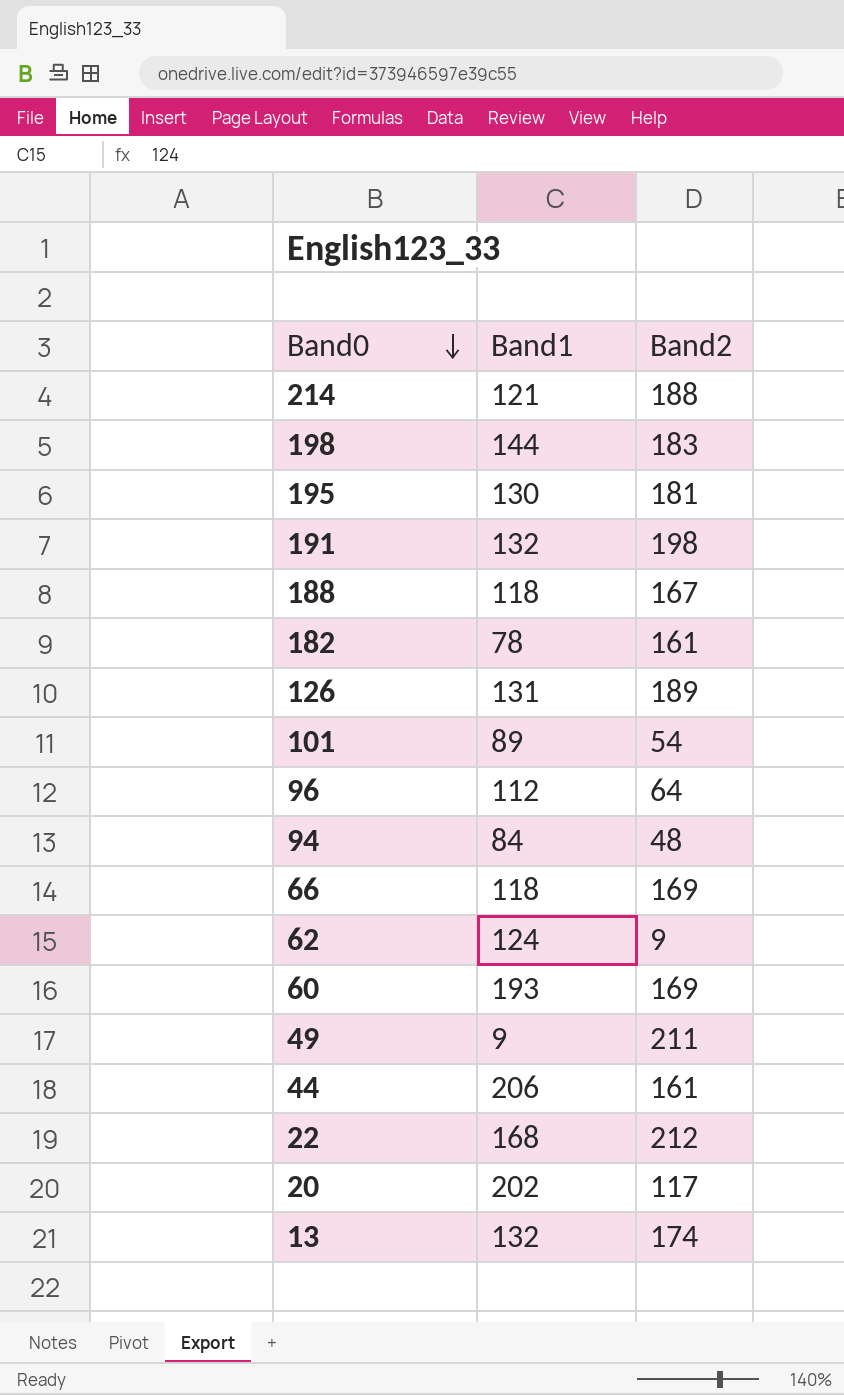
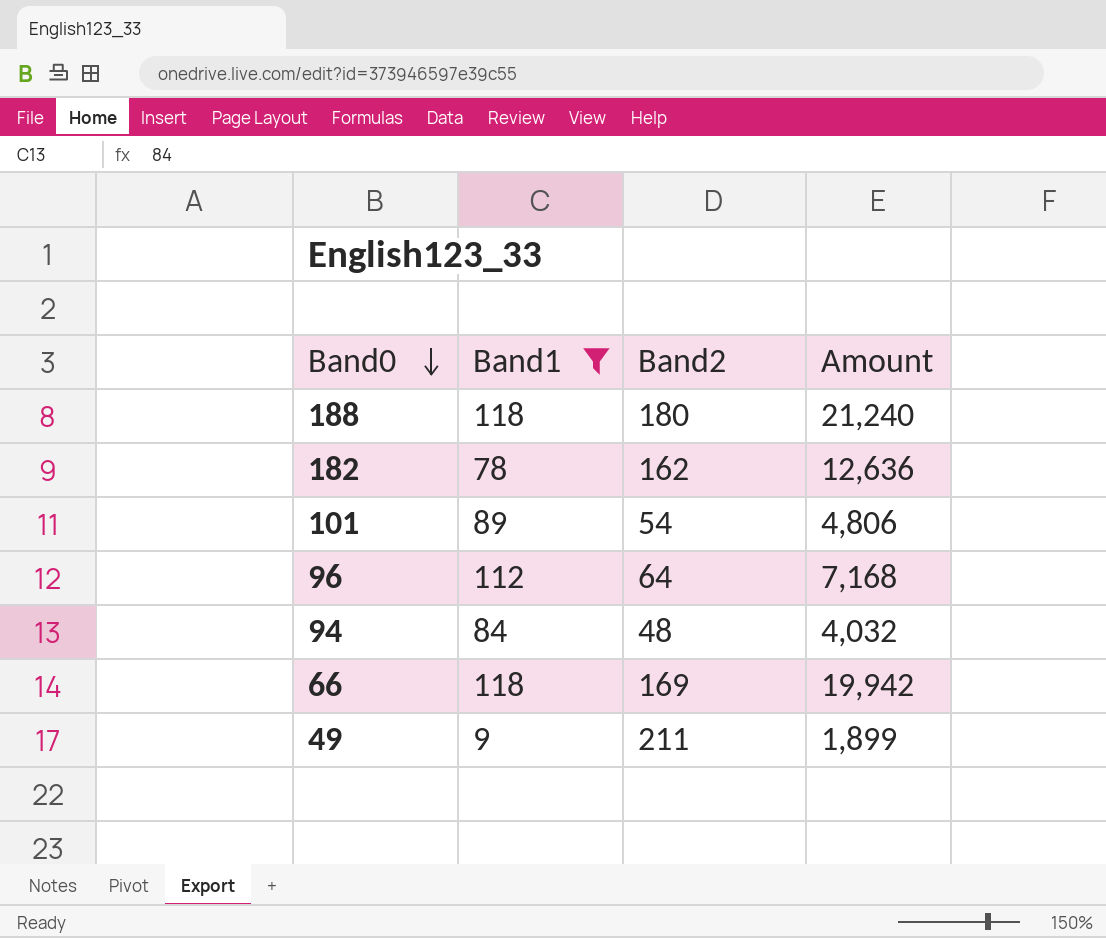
filter: none -> Band1 <= 118
column Amount | formula: none -> [Band1] * [Band2]
188 | Band2: 167 -> 180
182 | Band2: 161 -> 162

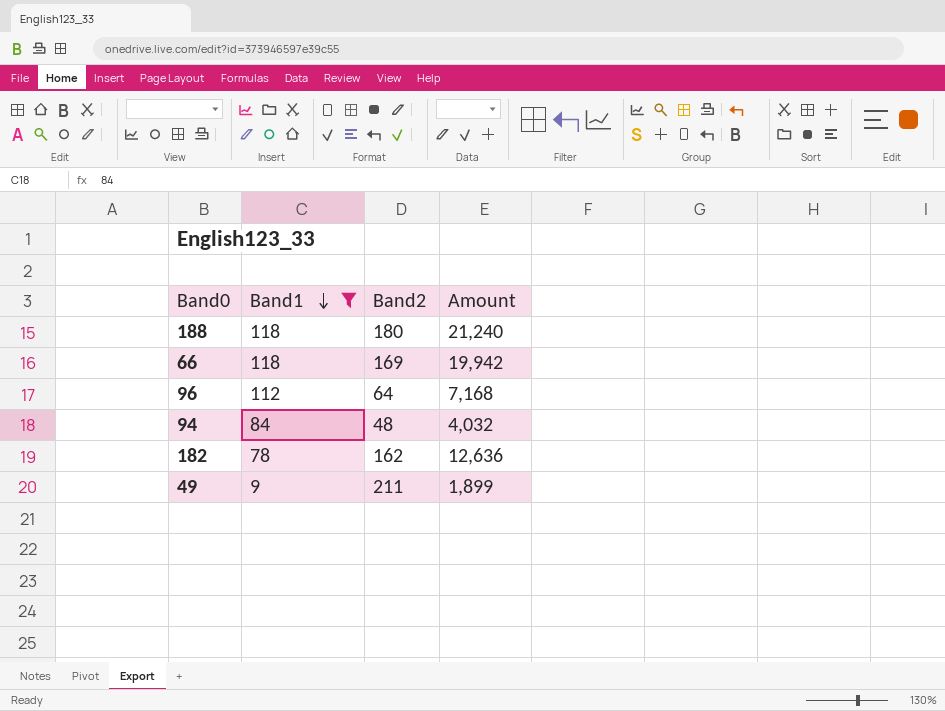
row order: Band0 descending -> Band1 descending
row 101: 89 | 54 | 4,806 -> none

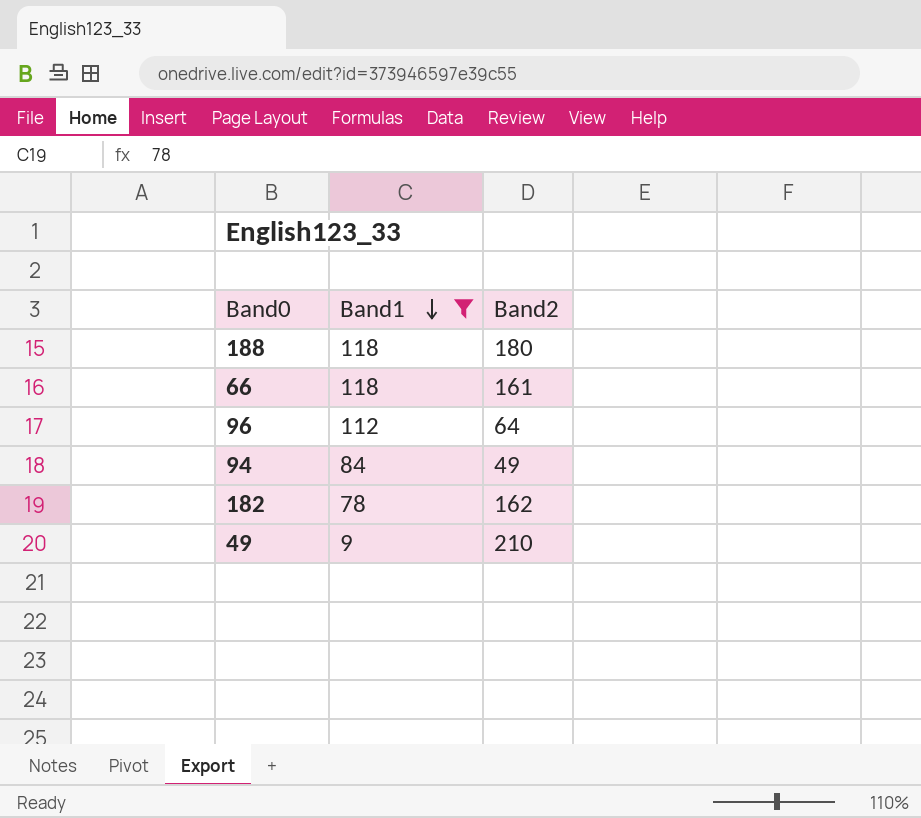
column Amount | formula: [Band1] * [Band2] -> none
66 | Band2: 169 -> 161
94 | Band2: 48 -> 49
49 | Band2: 211 -> 210

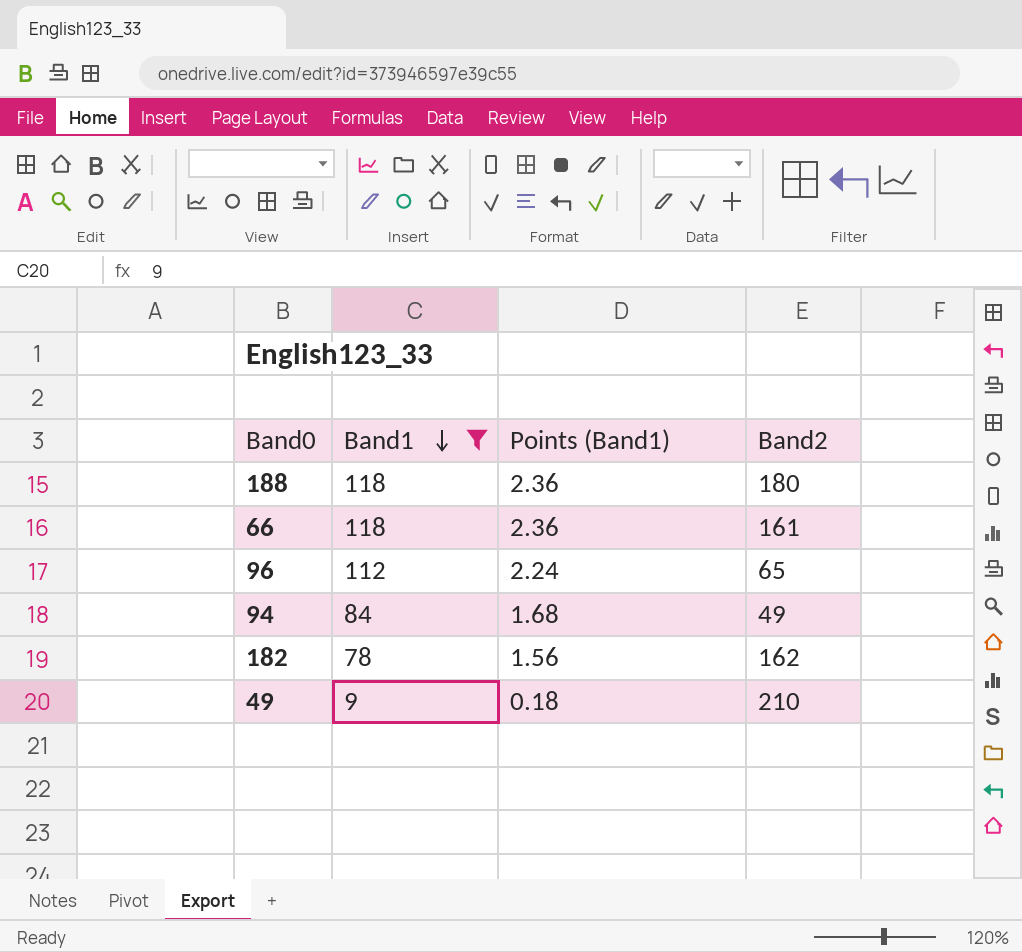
column Points (Band1) | formula: none -> [Band1] * 0.02
96 | Band2: 64 -> 65

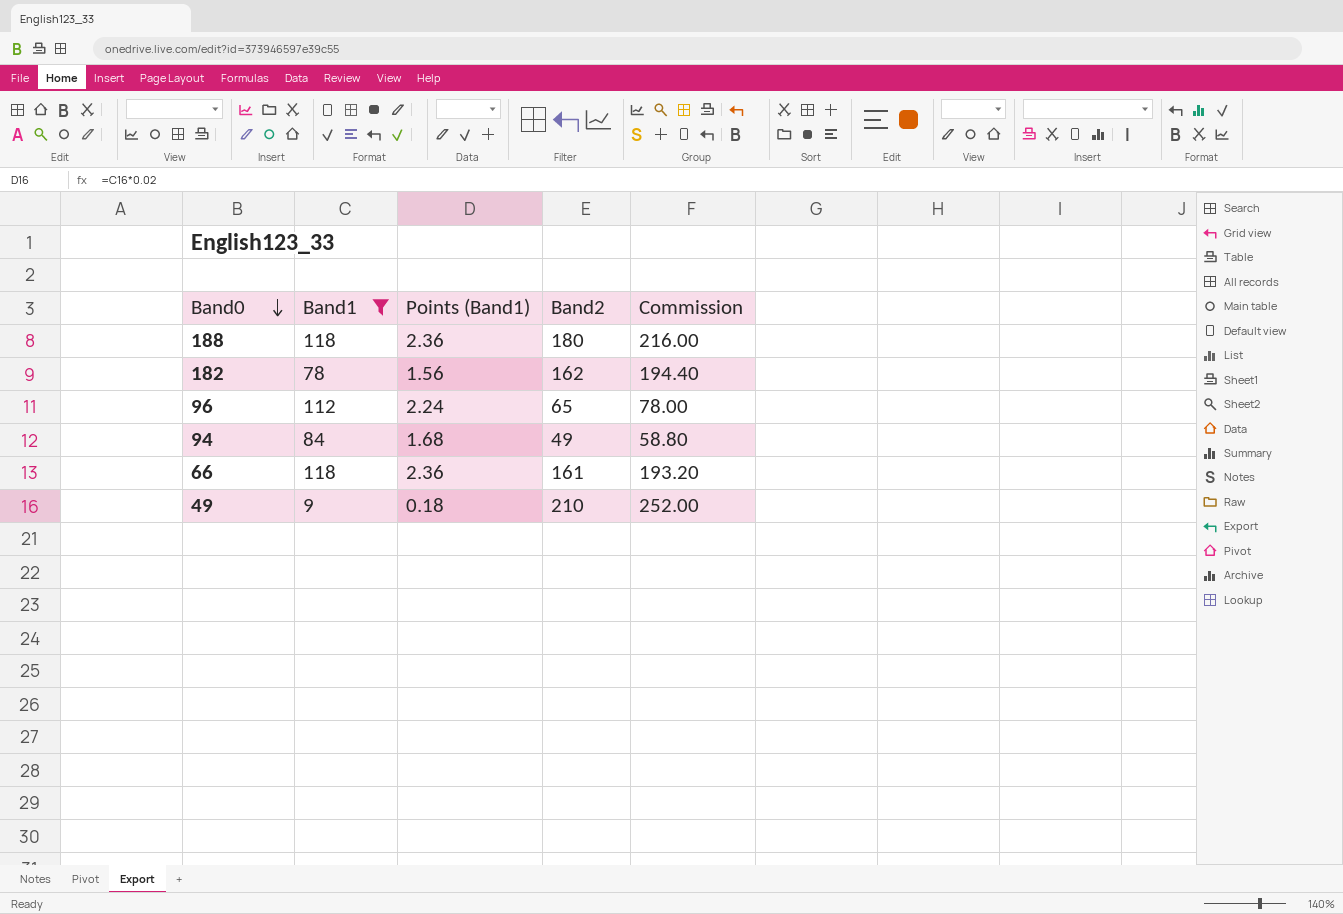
row order: Band1 descending -> Band0 descending
column Commission | formula: none -> [Band2] * 1.2

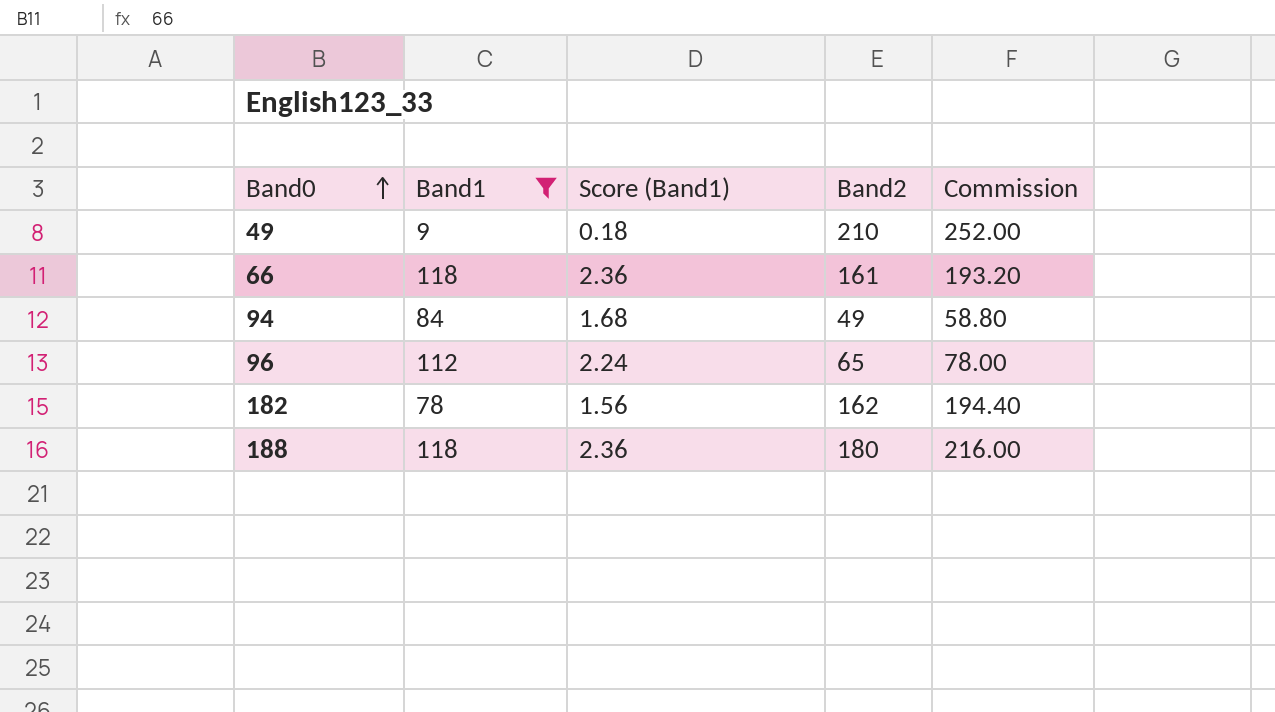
row order: Band0 descending -> Band0 ascending
column name: Points (Band1) -> Score (Band1)

